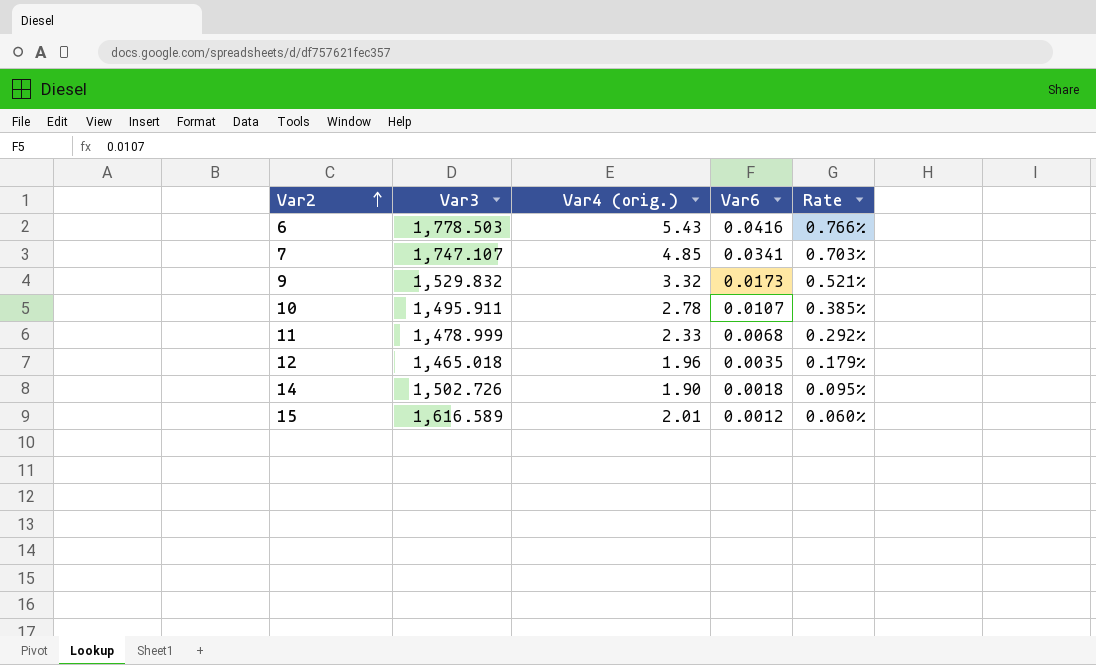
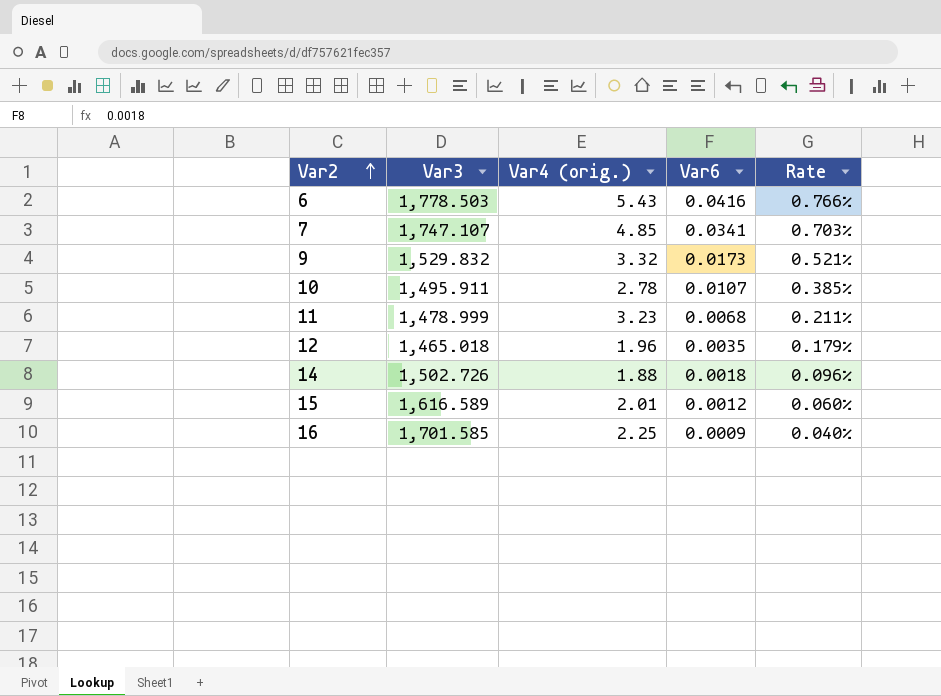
11 | Var4 (orig.): 2.33 -> 3.23
11 | Rate: 0.292% -> 0.211%
14 | Var4 (orig.): 1.90 -> 1.88
14 | Rate: 0.095% -> 0.096%
row 16: none -> 1,701.585 | 2.25 | 0.0009 | 0.040%

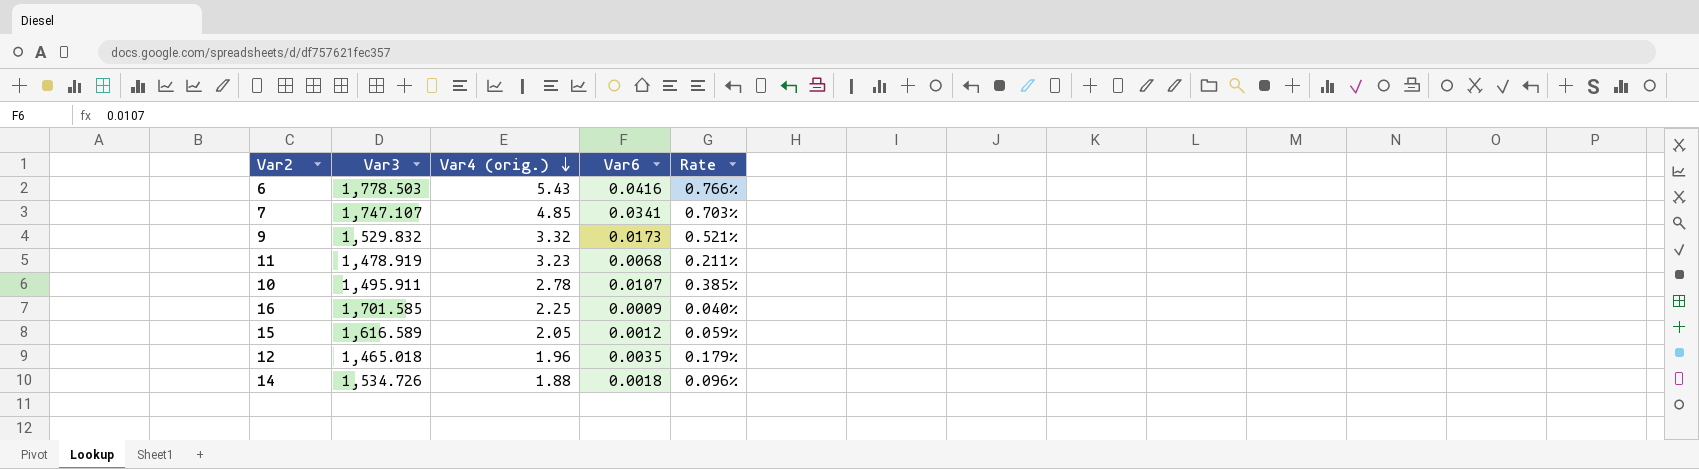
row order: Var2 ascending -> Var4 (orig.) descending
11 | Var3: 1,478.999 -> 1,478.919
15 | Var4 (orig.): 2.01 -> 2.05
15 | Rate: 0.060% -> 0.059%
14 | Var3: 1,502.726 -> 1,534.726

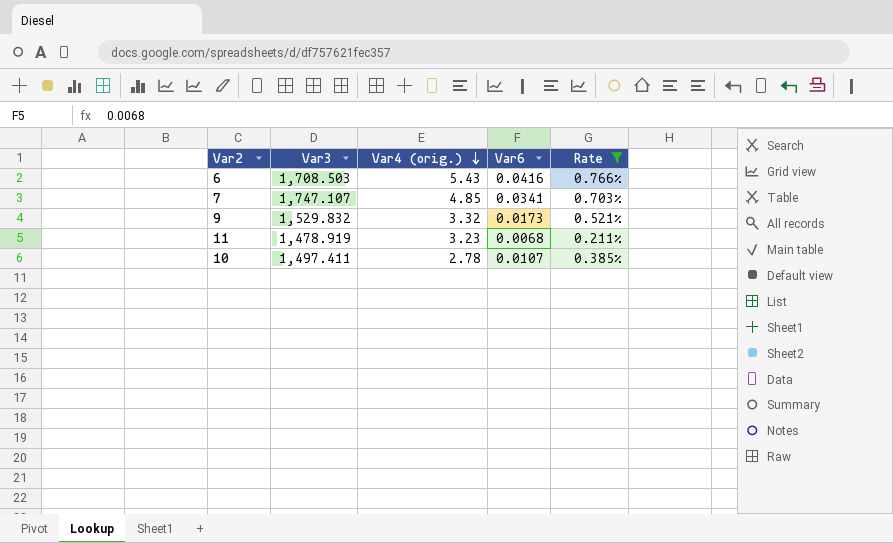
filter: none -> Rate >= 0.211%
6 | Var3: 1,778.503 -> 1,708.503
10 | Var3: 1,495.911 -> 1,497.411

